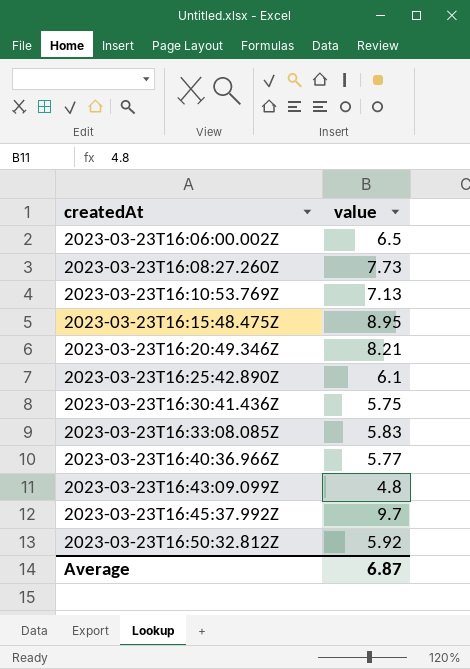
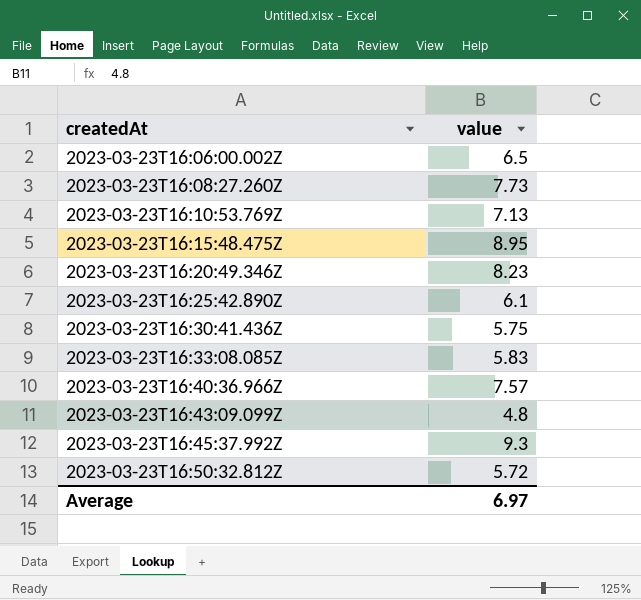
2023-03-23T16:20:49.346Z | value: 8.21 -> 8.23
2023-03-23T16:40:36.966Z | value: 5.77 -> 7.57
2023-03-23T16:45:37.992Z | value: 9.7 -> 9.3
2023-03-23T16:50:32.812Z | value: 5.92 -> 5.72
Average | value: 6.87 -> 6.97

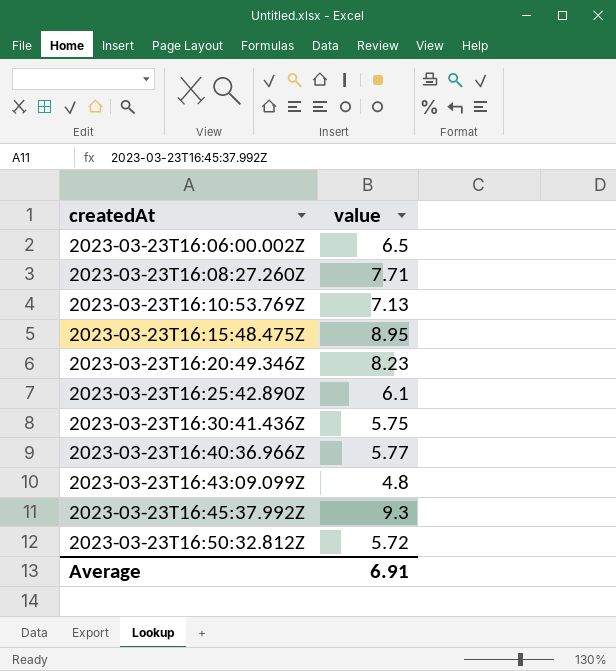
row 2023-03-23T16:33:08.085Z: 5.83 -> none
2023-03-23T16:08:27.260Z | value: 7.73 -> 7.71
2023-03-23T16:40:36.966Z | value: 7.57 -> 5.77
Average | value: 6.97 -> 6.91

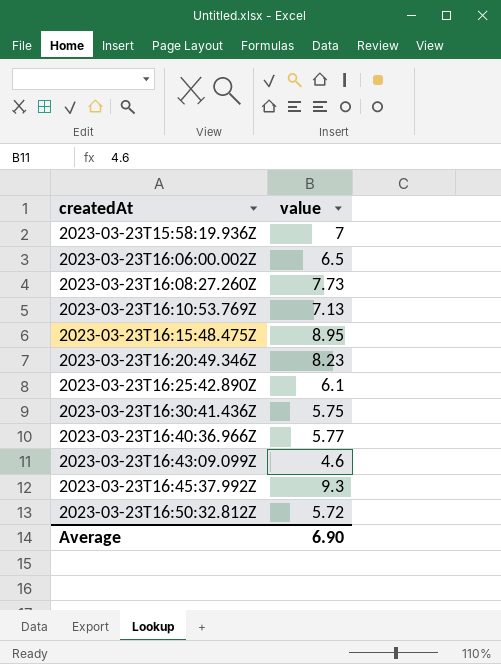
row 2023-03-23T15:58:19.936Z: none -> 7
2023-03-23T16:08:27.260Z | value: 7.71 -> 7.73
2023-03-23T16:43:09.099Z | value: 4.8 -> 4.6
Average | value: 6.91 -> 6.90

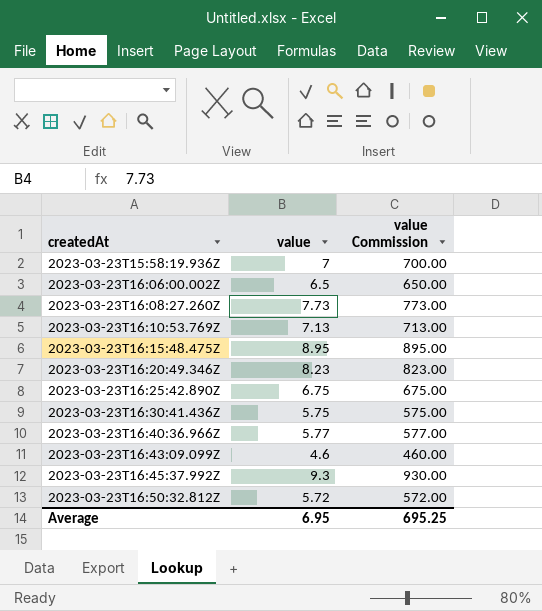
column value Commission | formula: none -> [value] * 100
2023-03-23T16:25:42.890Z | value: 6.1 -> 6.75
Average | value: 6.90 -> 6.95

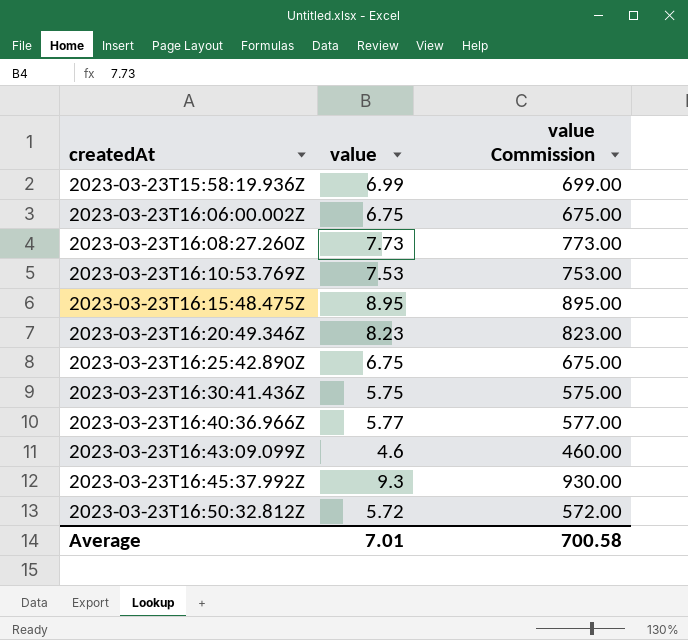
2023-03-23T15:58:19.936Z | value: 7 -> 6.99
2023-03-23T15:58:19.936Z | value Commission: 700.00 -> 699.00
2023-03-23T16:06:00.002Z | value: 6.5 -> 6.75
2023-03-23T16:06:00.002Z | value Commission: 650.00 -> 675.00
2023-03-23T16:10:53.769Z | value: 7.13 -> 7.53
2023-03-23T16:10:53.769Z | value Commission: 713.00 -> 753.00
Average | value: 6.95 -> 7.01
Average | value Commission: 695.25 -> 700.58

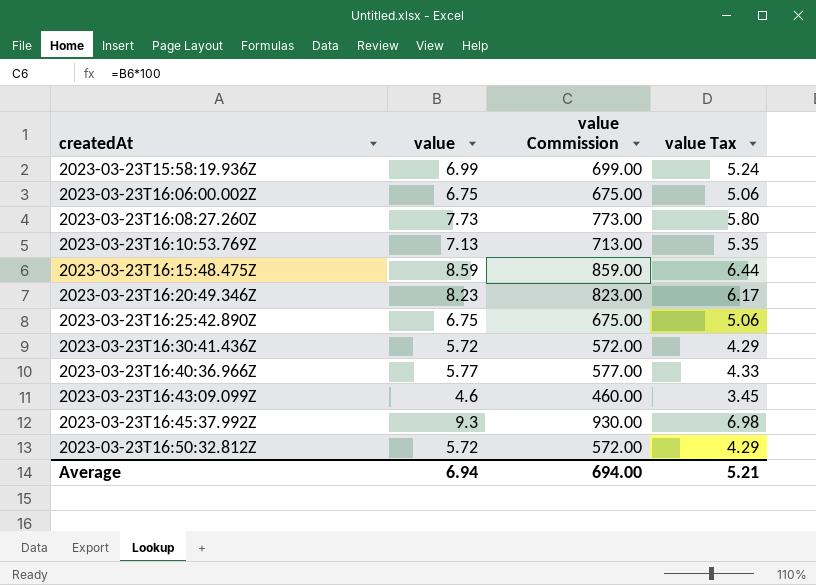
column value Tax | formula: none -> [value] * 0.75
2023-03-23T16:10:53.769Z | value: 7.53 -> 7.13
2023-03-23T16:10:53.769Z | value Commission: 753.00 -> 713.00
2023-03-23T16:15:48.475Z | value: 8.95 -> 8.59
2023-03-23T16:15:48.475Z | value Commission: 895.00 -> 859.00
2023-03-23T16:30:41.436Z | value: 5.75 -> 5.72
2023-03-23T16:30:41.436Z | value Commission: 575.00 -> 572.00
Average | value: 7.01 -> 6.94
Average | value Commission: 700.58 -> 694.00

